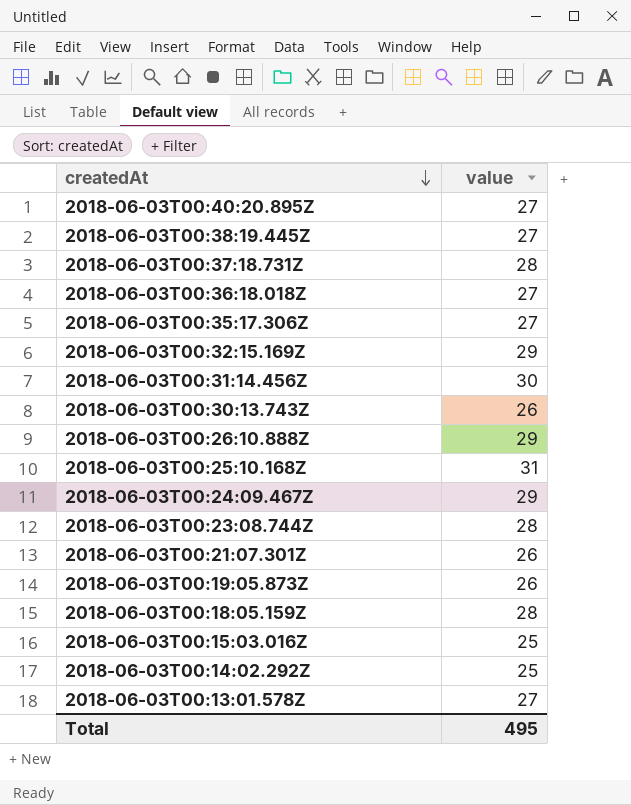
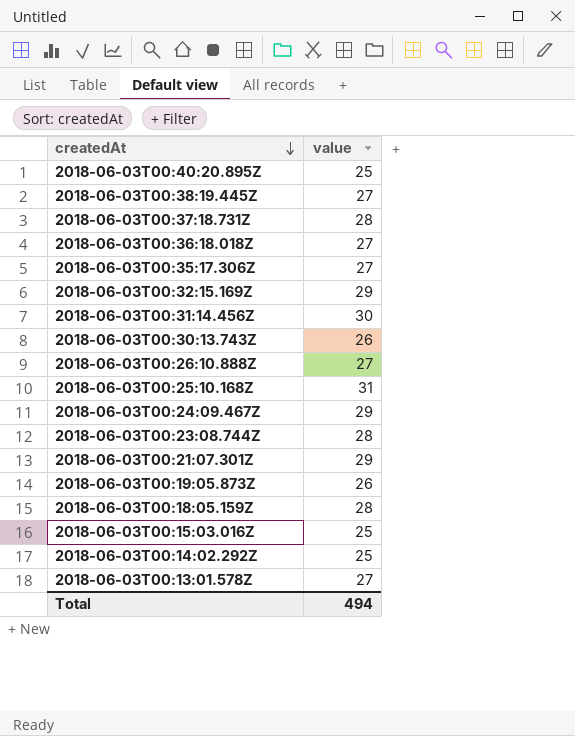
2018-06-03T00:40:20.895Z | value: 27 -> 25
2018-06-03T00:26:10.888Z | value: 29 -> 27
2018-06-03T00:21:07.301Z | value: 26 -> 29
Total | value: 495 -> 494

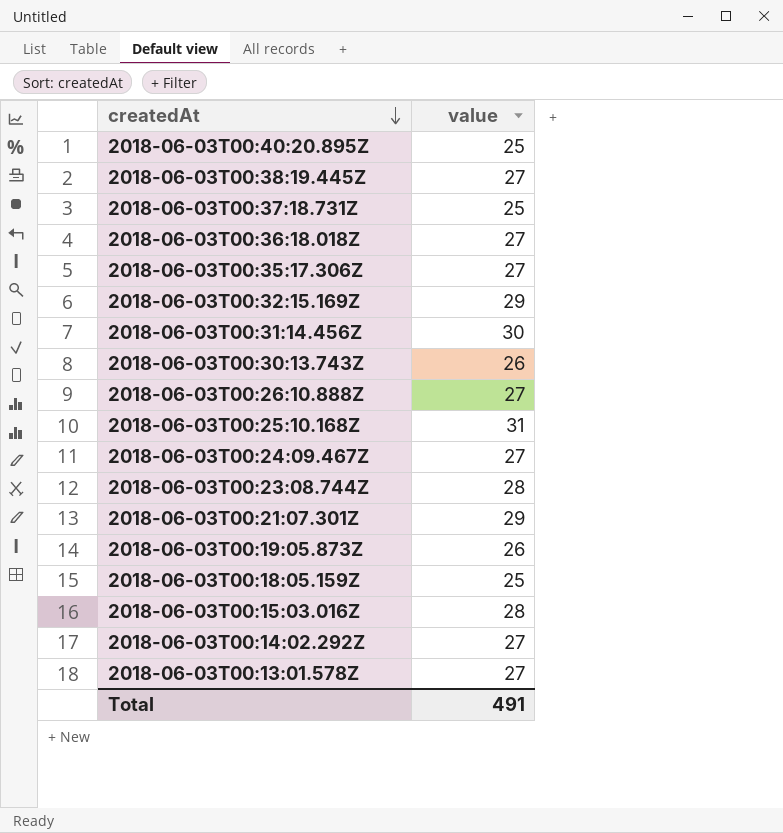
2018-06-03T00:37:18.731Z | value: 28 -> 25
2018-06-03T00:24:09.467Z | value: 29 -> 27
2018-06-03T00:18:05.159Z | value: 28 -> 25
2018-06-03T00:15:03.016Z | value: 25 -> 28
2018-06-03T00:14:02.292Z | value: 25 -> 27
Total | value: 494 -> 491

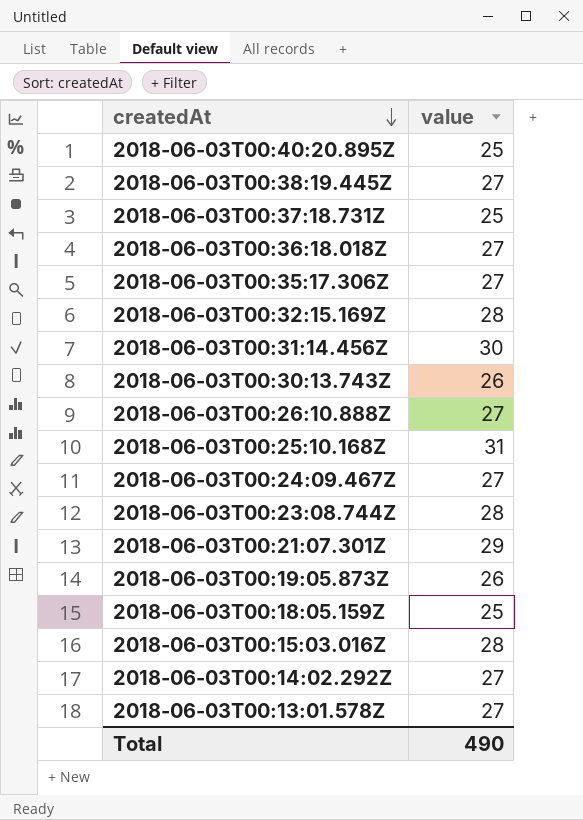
2018-06-03T00:32:15.169Z | value: 29 -> 28
Total | value: 491 -> 490

